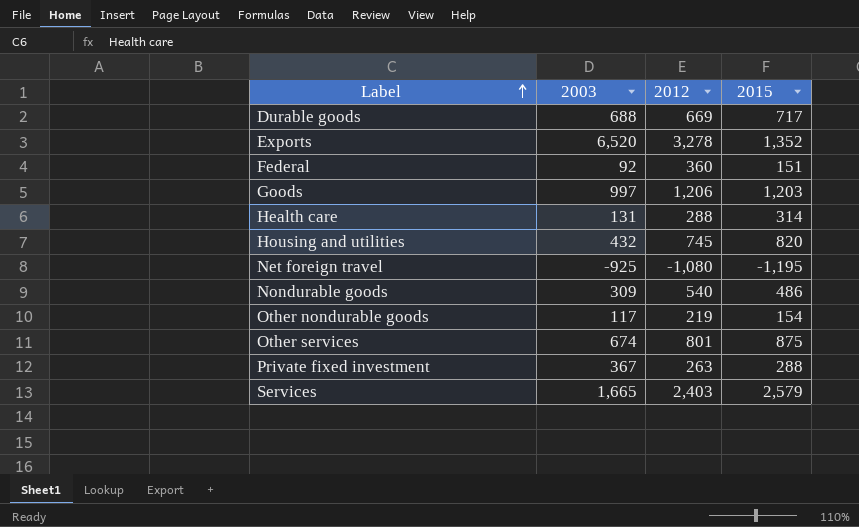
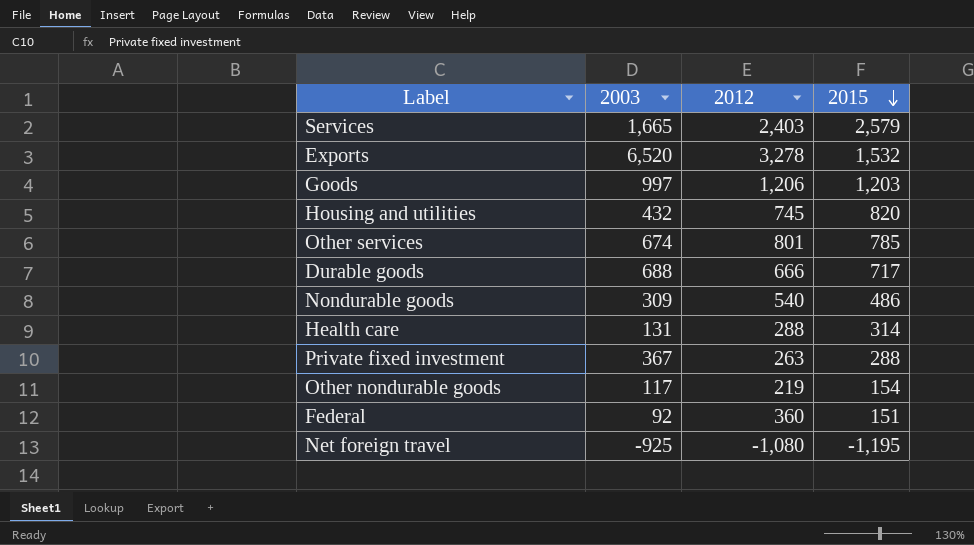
row order: Label ascending -> 2015 descending
Exports | 2015: 1,352 -> 1,532
Other services | 2015: 875 -> 785
Durable goods | 2012: 669 -> 666

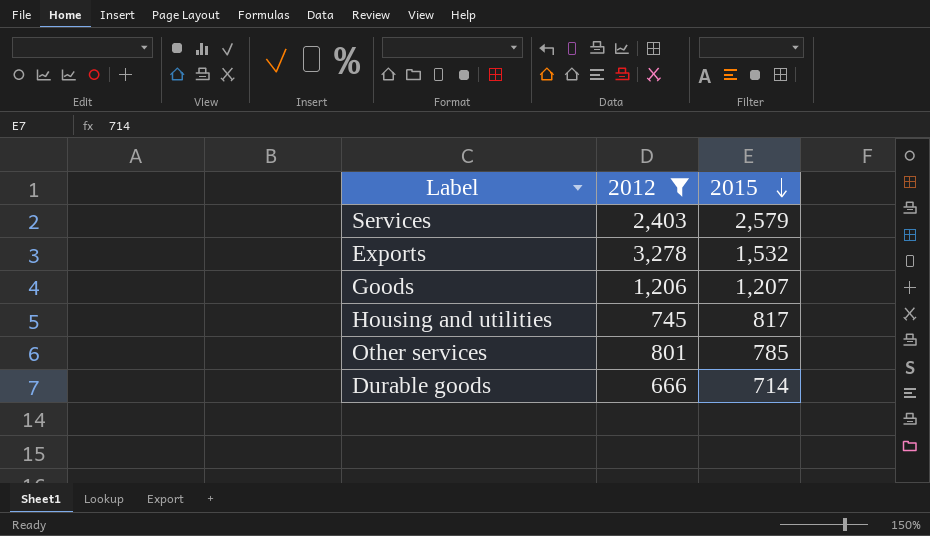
filter: none -> 2012 >= 666
column 2003 | position: 2 -> none
Goods | 2015: 1,203 -> 1,207
Housing and utilities | 2015: 820 -> 817
Durable goods | 2015: 717 -> 714

